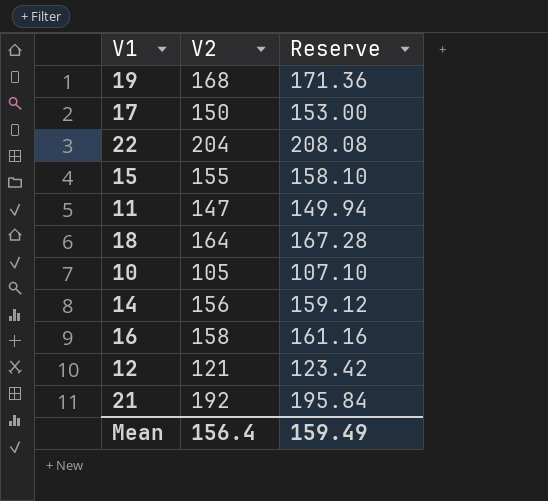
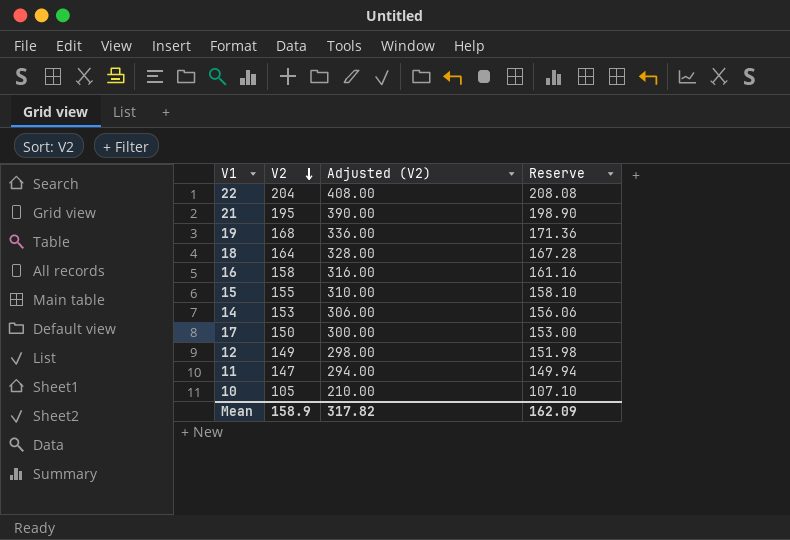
row order: none -> V2 descending
column Adjusted (V2) | formula: none -> [V2] * 2
21 | V2: 192 -> 195
21 | Reserve: 195.84 -> 198.90
14 | V2: 156 -> 153
14 | Reserve: 159.12 -> 156.06
12 | V2: 121 -> 149
12 | Reserve: 123.42 -> 151.98
Mean | V2: 156.4 -> 158.9
Mean | Reserve: 159.49 -> 162.09

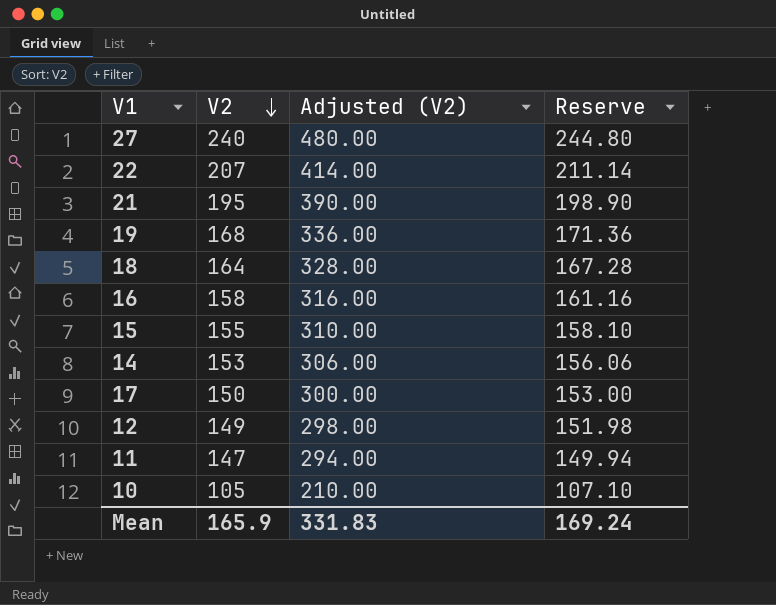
row 27: none -> 240 | 480.00 | 244.80
22 | V2: 204 -> 207
22 | Adjusted (V2): 408.00 -> 414.00
22 | Reserve: 208.08 -> 211.14
Mean | V2: 158.9 -> 165.9
Mean | Adjusted (V2): 317.82 -> 331.83
Mean | Reserve: 162.09 -> 169.24

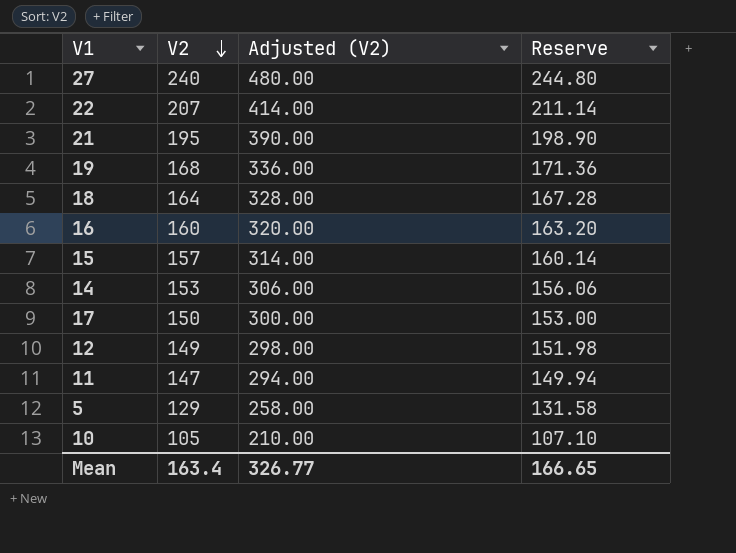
16 | V2: 158 -> 160
16 | Adjusted (V2): 316.00 -> 320.00
16 | Reserve: 161.16 -> 163.20
15 | V2: 155 -> 157
15 | Adjusted (V2): 310.00 -> 314.00
15 | Reserve: 158.10 -> 160.14
row 5: none -> 129 | 258.00 | 131.58
Mean | V2: 165.9 -> 163.4
Mean | Adjusted (V2): 331.83 -> 326.77
Mean | Reserve: 169.24 -> 166.65

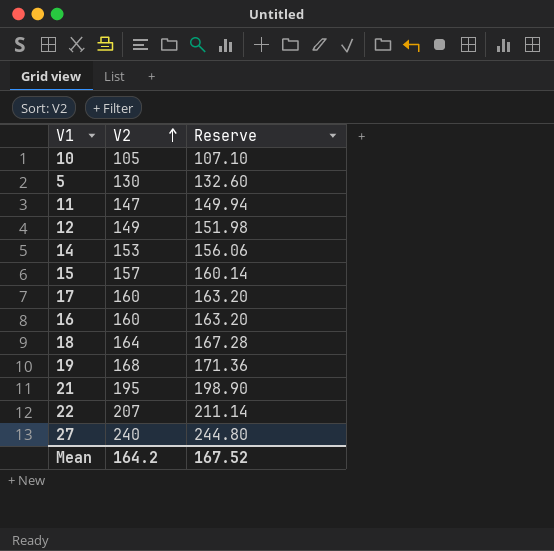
row order: V2 descending -> V2 ascending
column Adjusted (V2) | formula: [V2] * 2 -> none
5 | V2: 129 -> 130
5 | Reserve: 131.58 -> 132.60
17 | V2: 150 -> 160
17 | Reserve: 153.00 -> 163.20
Mean | V2: 163.4 -> 164.2
Mean | Reserve: 166.65 -> 167.52

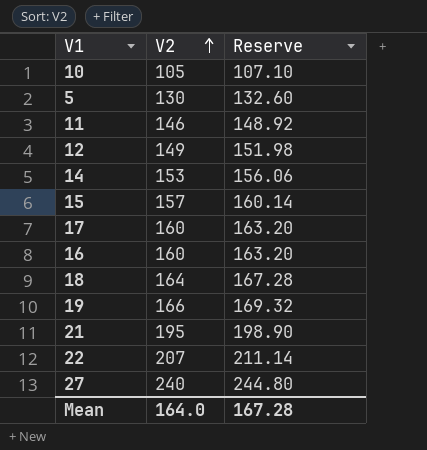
11 | V2: 147 -> 146
11 | Reserve: 149.94 -> 148.92
19 | V2: 168 -> 166
19 | Reserve: 171.36 -> 169.32
Mean | V2: 164.2 -> 164.0
Mean | Reserve: 167.52 -> 167.28

